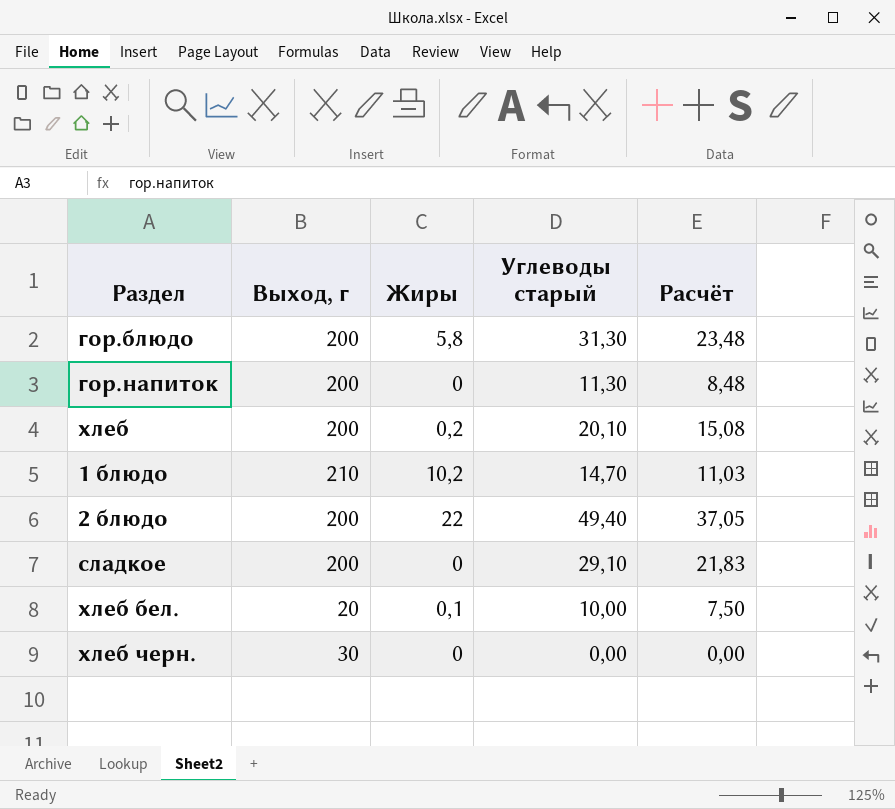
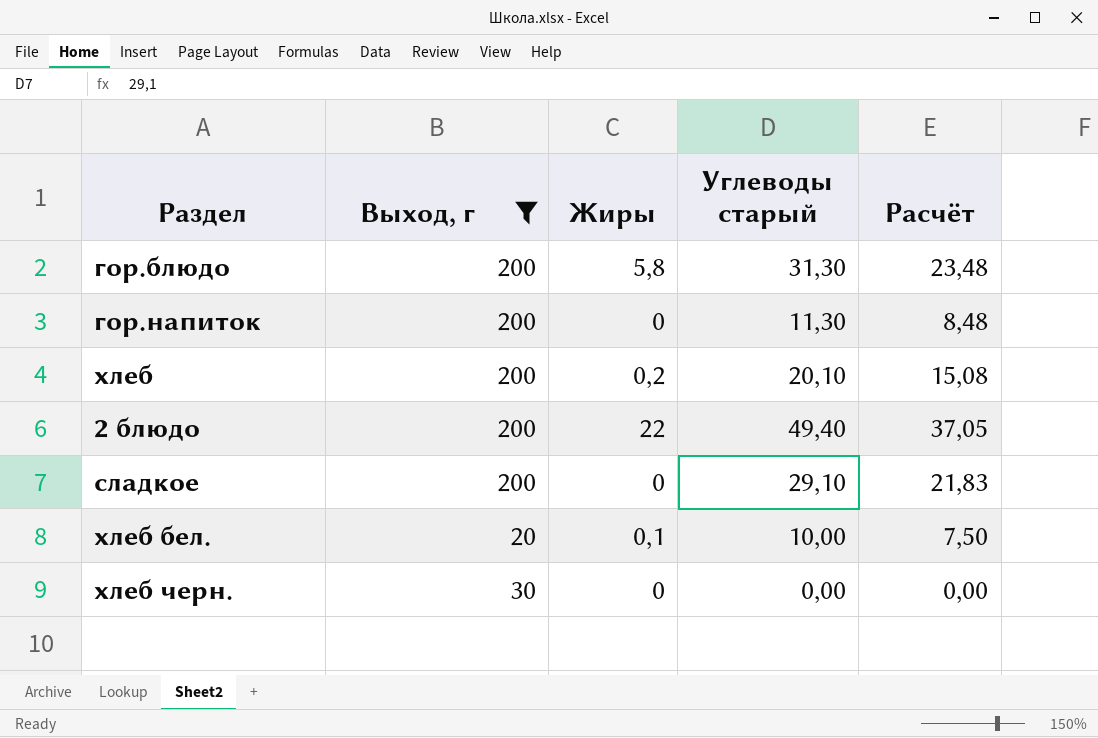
filter: none -> Выход, г != 210

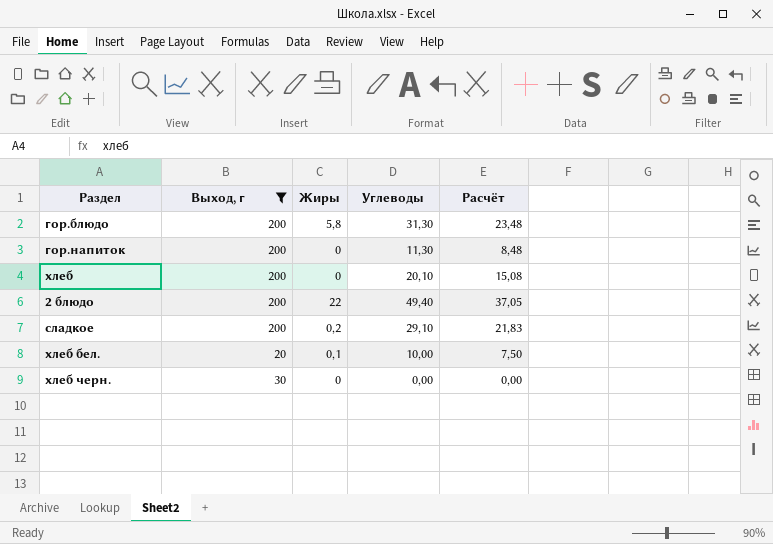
column name: Углеводы старый -> Углеводы
хлеб | Жиры: 0,2 -> 0
сладкое | Жиры: 0 -> 0,2

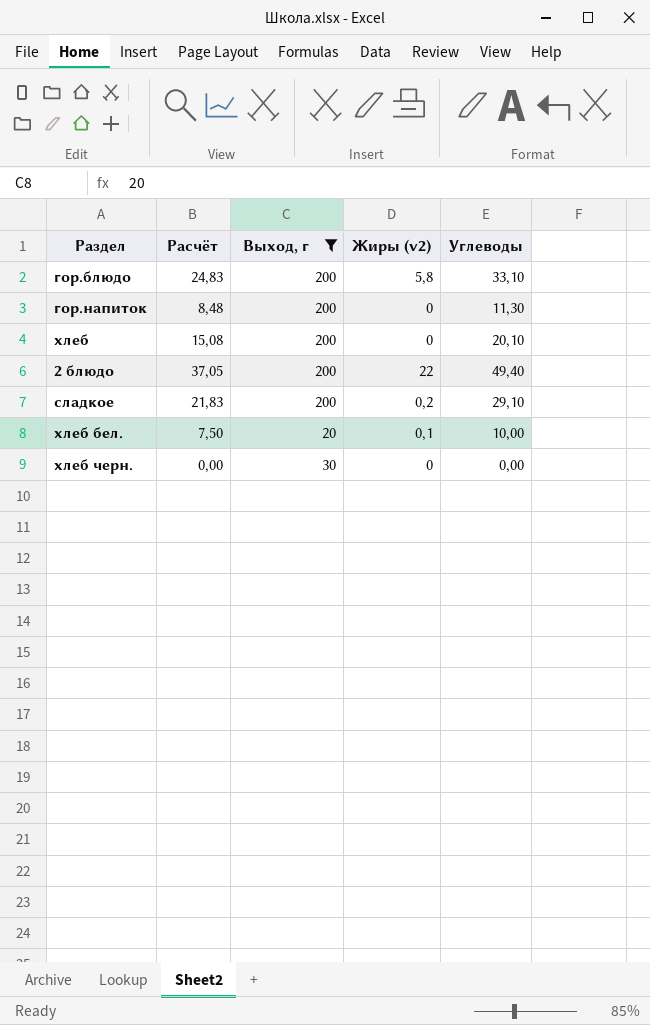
column Расчёт | position: 5 -> 2
column name: Жиры -> Жиры (v2)
гор.блюдо | Расчёт: 23,48 -> 24,83
гор.блюдо | Углеводы: 31,30 -> 33,10

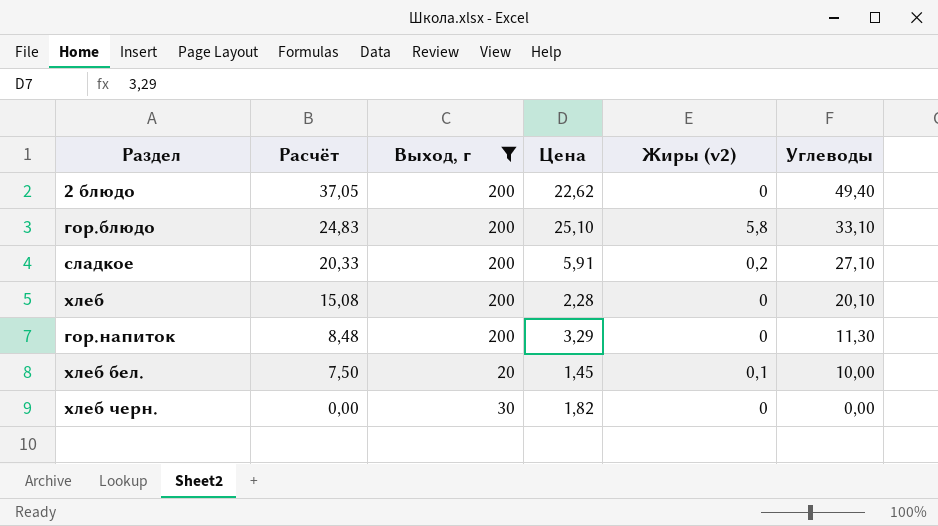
row order: none -> Расчёт descending
column Цена | position: none -> 4
2 блюдо | Жиры (v2): 22 -> 0
сладкое | Расчёт: 21,83 -> 20,33
сладкое | Углеводы: 29,10 -> 27,10

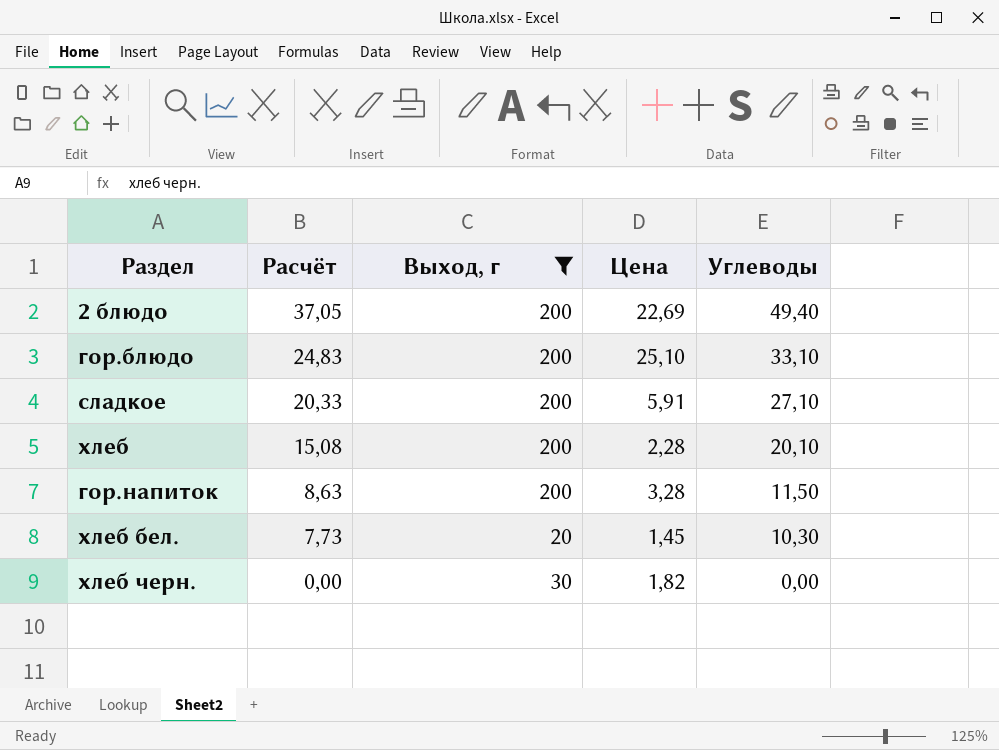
column Жиры (v2) | position: 5 -> none
2 блюдо | Цена: 22,62 -> 22,69
гор.напиток | Расчёт: 8,48 -> 8,63
гор.напиток | Цена: 3,29 -> 3,28
гор.напиток | Углеводы: 11,30 -> 11,50
хлеб бел. | Расчёт: 7,50 -> 7,73
хлеб бел. | Углеводы: 10,00 -> 10,30

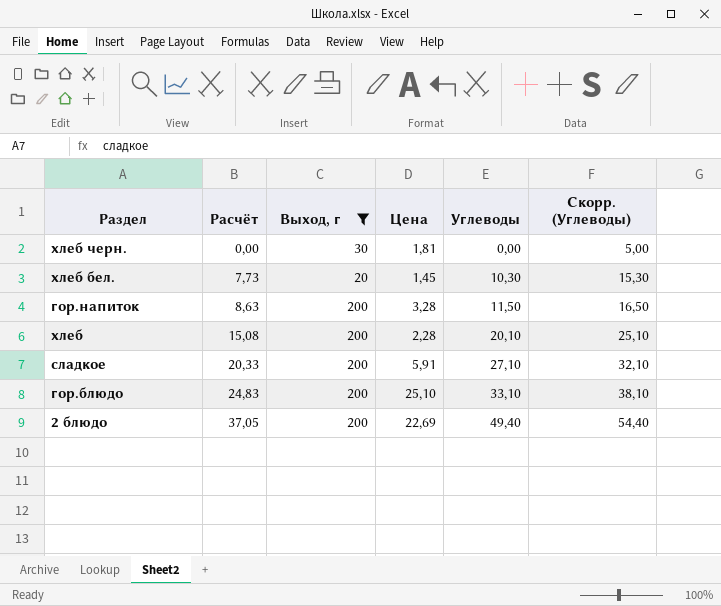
row order: Расчёт descending -> Расчёт ascending
column Скорр. (Углеводы) | formula: none -> [Углеводы] + 5
хлеб черн. | Цена: 1,82 -> 1,81

